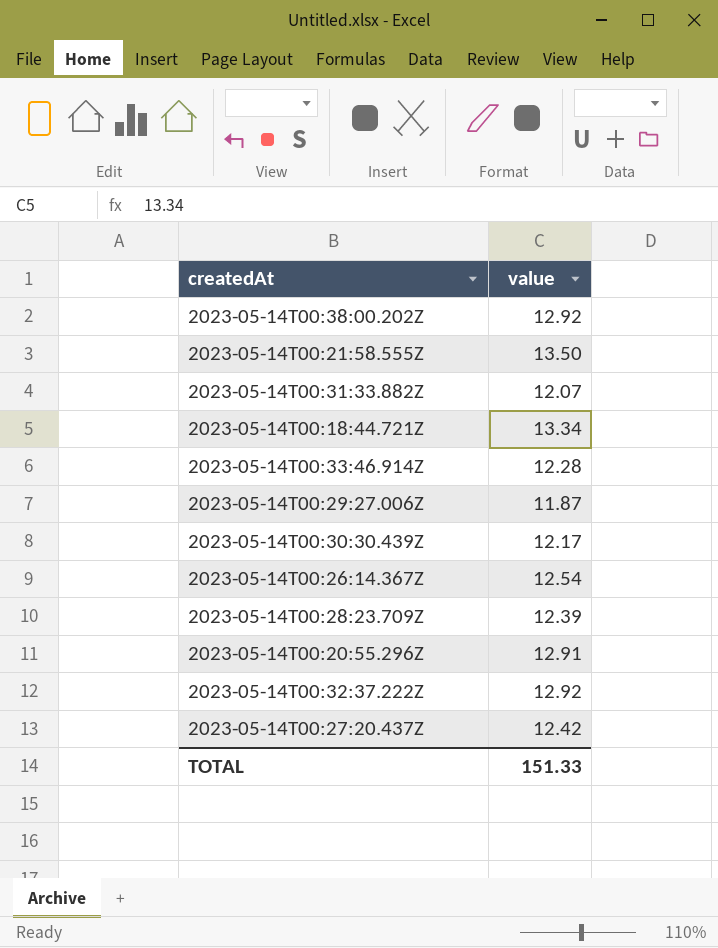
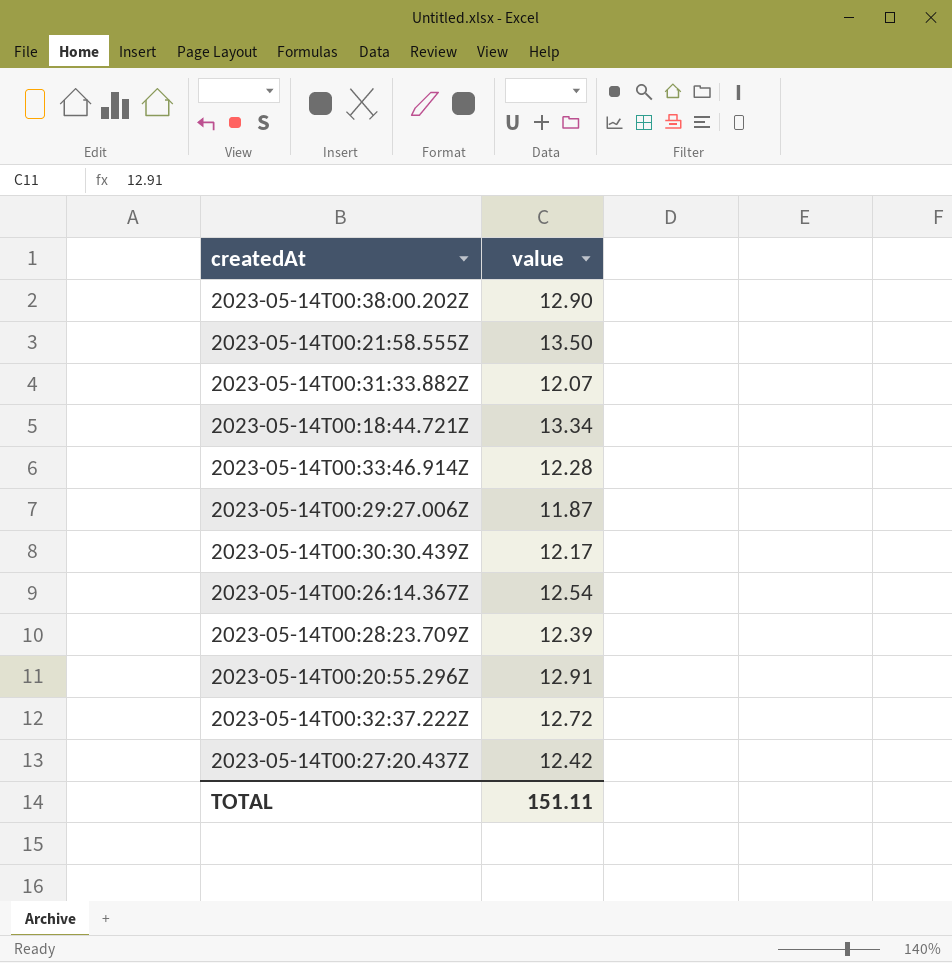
2023-05-14T00:38:00.202Z | value: 12.92 -> 12.90
2023-05-14T00:32:37.222Z | value: 12.92 -> 12.72
TOTAL | value: 151.33 -> 151.11

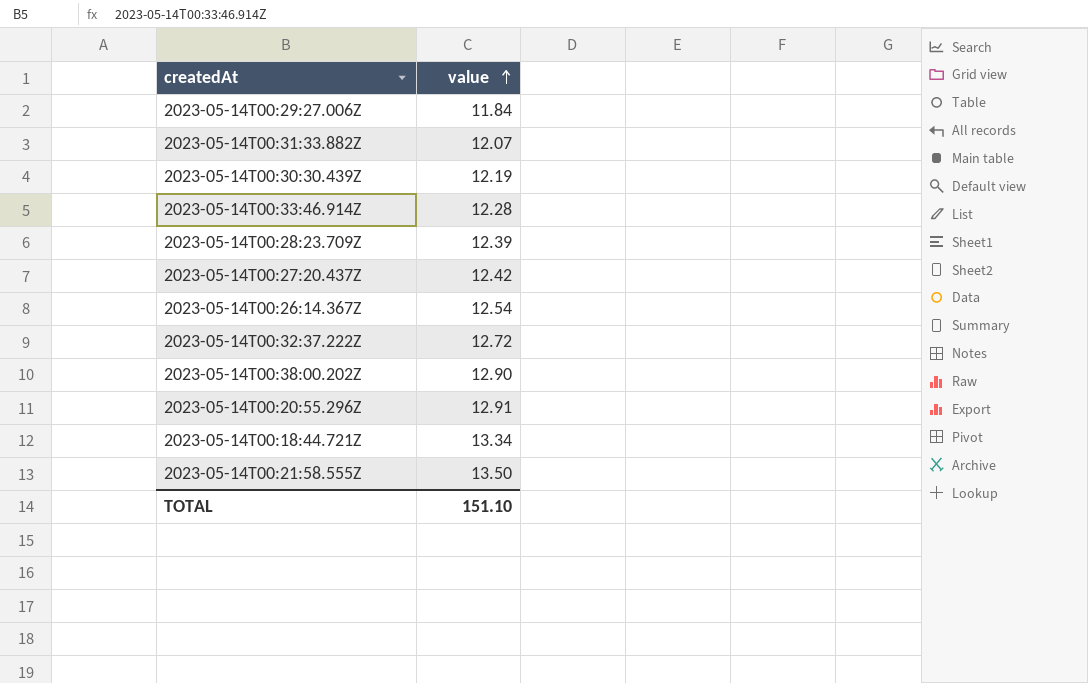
row order: none -> value ascending
2023-05-14T00:29:27.006Z | value: 11.87 -> 11.84
2023-05-14T00:30:30.439Z | value: 12.17 -> 12.19
TOTAL | value: 151.11 -> 151.10

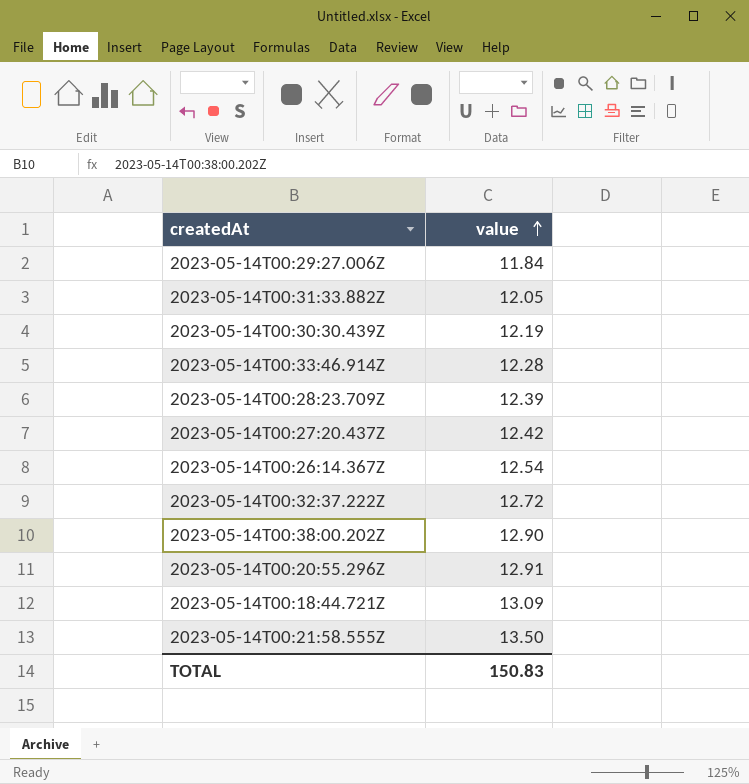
2023-05-14T00:31:33.882Z | value: 12.07 -> 12.05
2023-05-14T00:18:44.721Z | value: 13.34 -> 13.09
TOTAL | value: 151.10 -> 150.83

